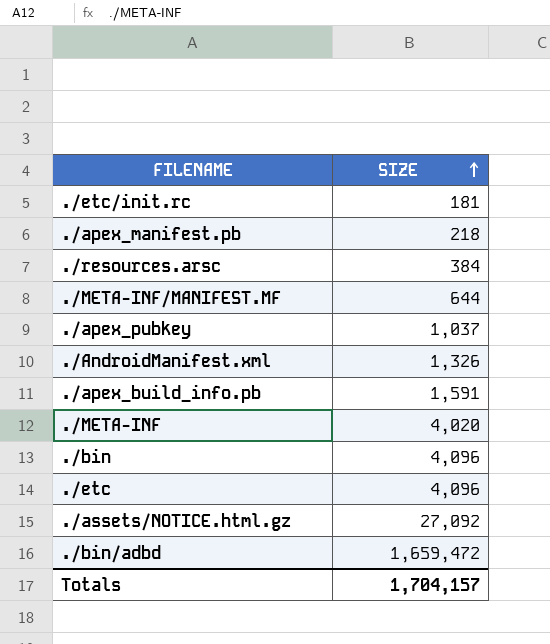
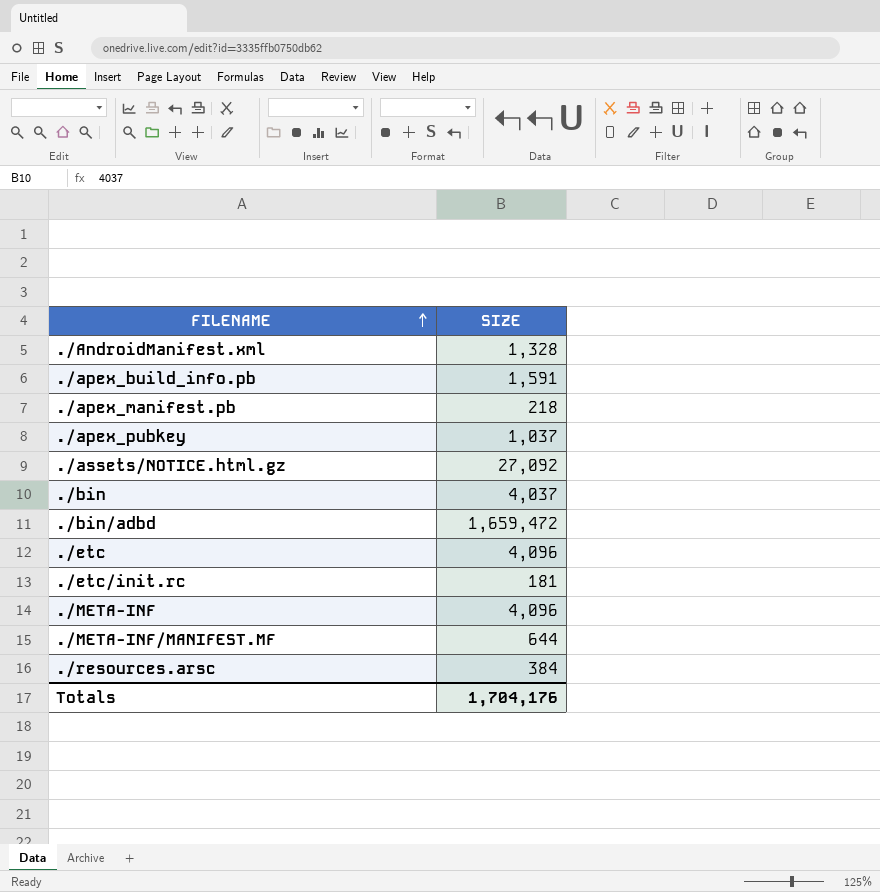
row order: SIZE ascending -> FILENAME ascending
./AndroidManifest.xml | SIZE: 1,326 -> 1,328
./bin | SIZE: 4,096 -> 4,037
./META-INF | SIZE: 4,020 -> 4,096
Totals | SIZE: 1,704,157 -> 1,704,176

